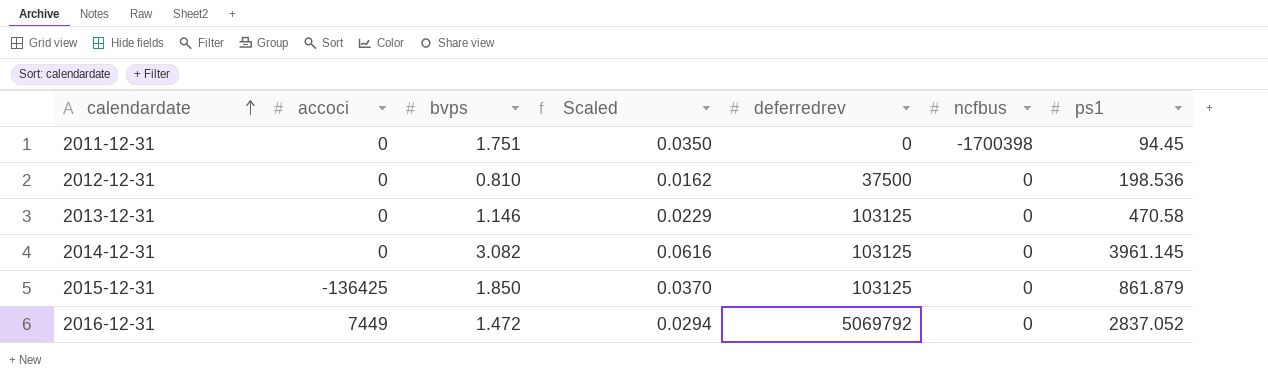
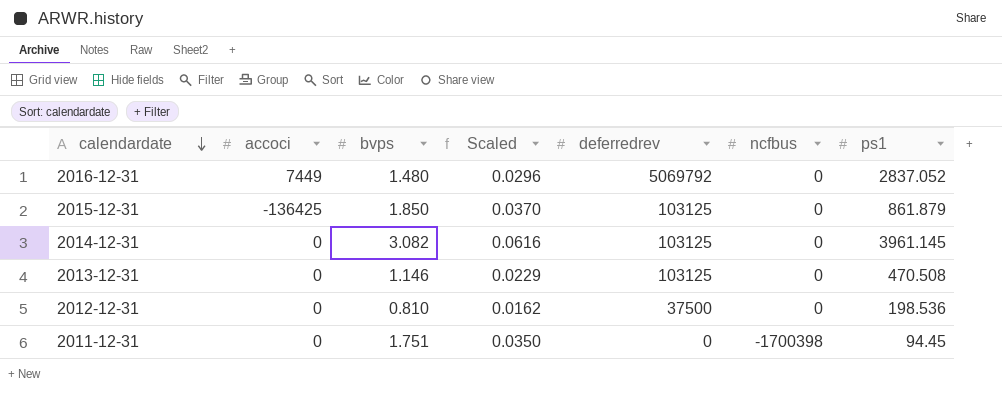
row order: calendardate ascending -> calendardate descending
2016-12-31 | bvps: 1.472 -> 1.480
2016-12-31 | Scaled: 0.0294 -> 0.0296
2013-12-31 | ps1: 470.58 -> 470.508

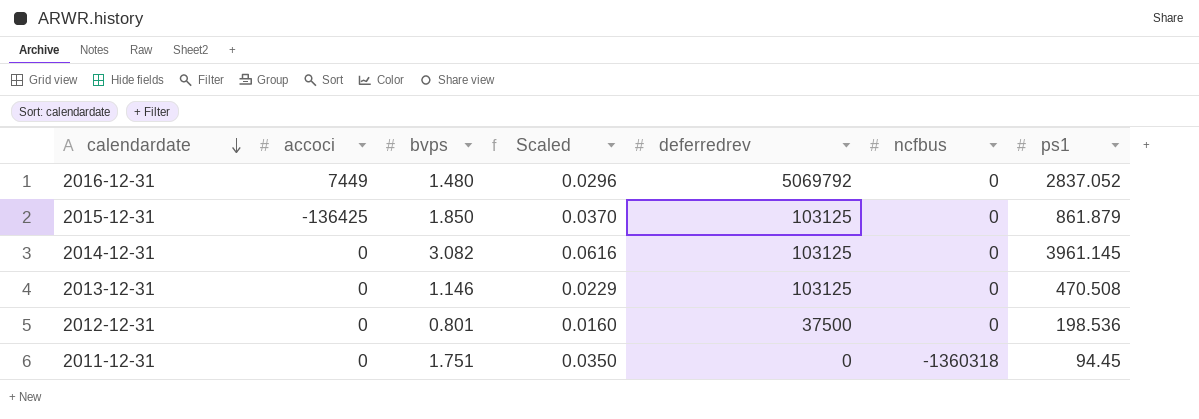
2012-12-31 | bvps: 0.810 -> 0.801
2012-12-31 | Scaled: 0.0162 -> 0.0160
2011-12-31 | ncfbus: -1700398 -> -1360318

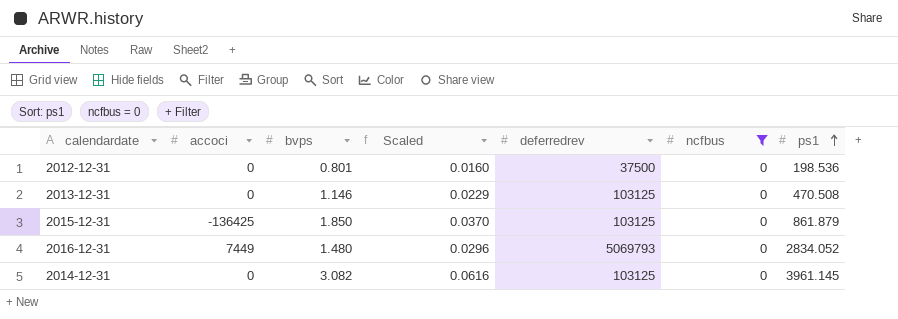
filter: none -> ncfbus = 0
row order: calendardate descending -> ps1 ascending
2016-12-31 | deferredrev: 5069792 -> 5069793
2016-12-31 | ps1: 2837.052 -> 2834.052

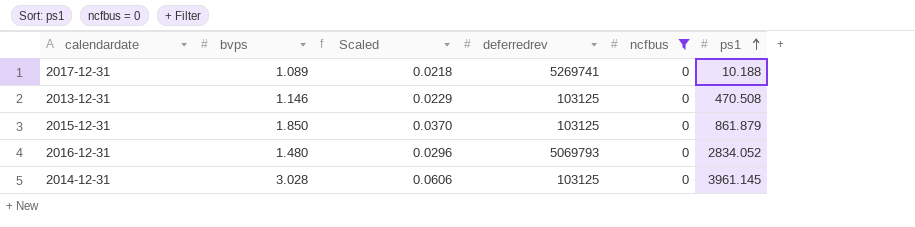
column accoci | position: 2 -> none
row 2012-12-31: 0 | 0.801 | 0.0160 | 37500 | 0 | 198.536 -> none
row 2017-12-31: none -> 1.089 | 0.0218 | 5269741 | 0 | 10.188
2014-12-31 | bvps: 3.082 -> 3.028
2014-12-31 | Scaled: 0.0616 -> 0.0606

